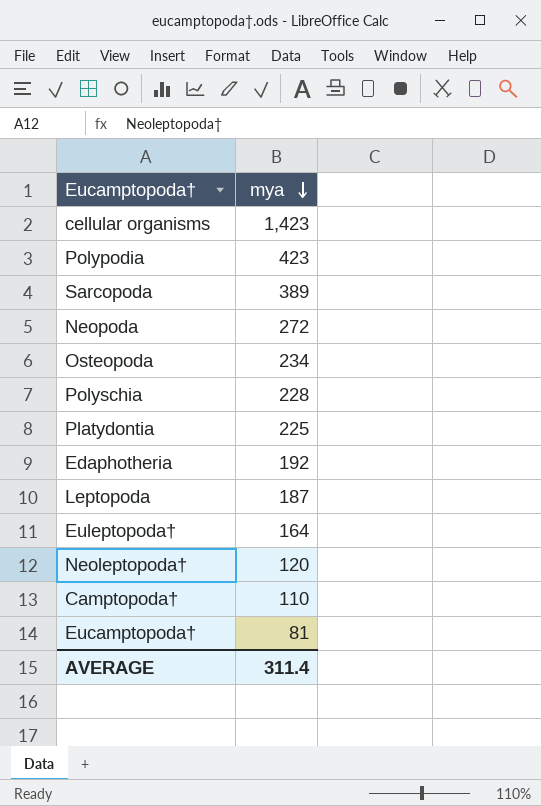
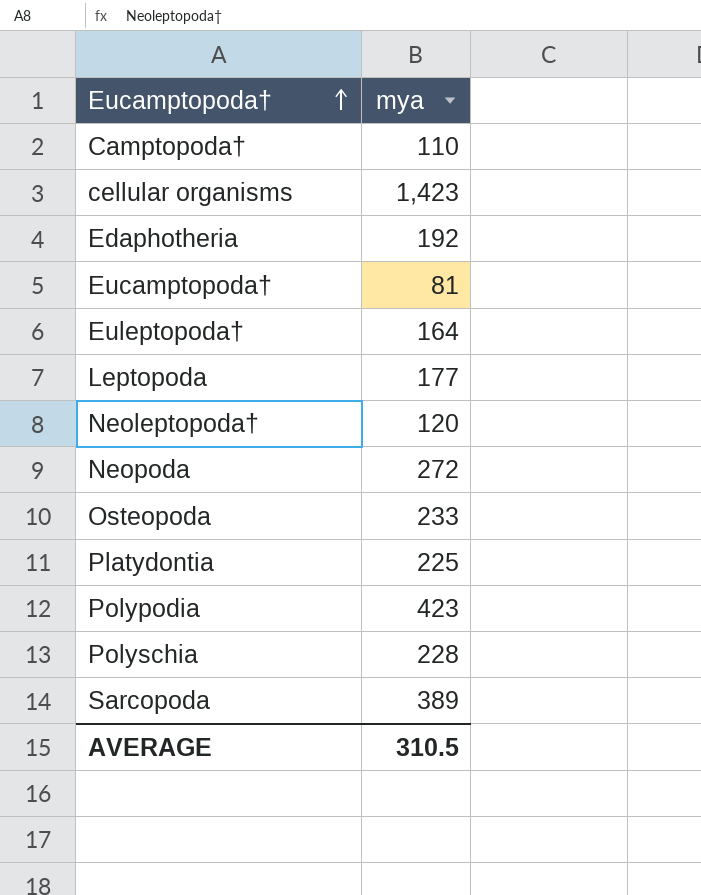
row order: mya descending -> Eucamptopoda† ascending
Leptopoda | mya: 187 -> 177
Osteopoda | mya: 234 -> 233
AVERAGE | mya: 311.4 -> 310.5

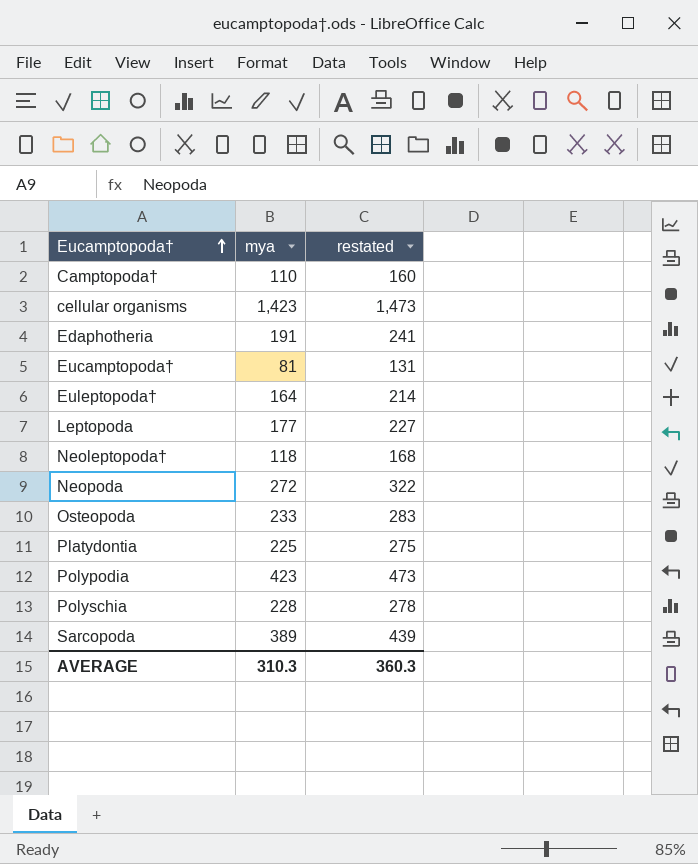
column restated | formula: none -> [mya] + 50
Edaphotheria | mya: 192 -> 191
Neoleptopoda† | mya: 120 -> 118
AVERAGE | mya: 310.5 -> 310.3

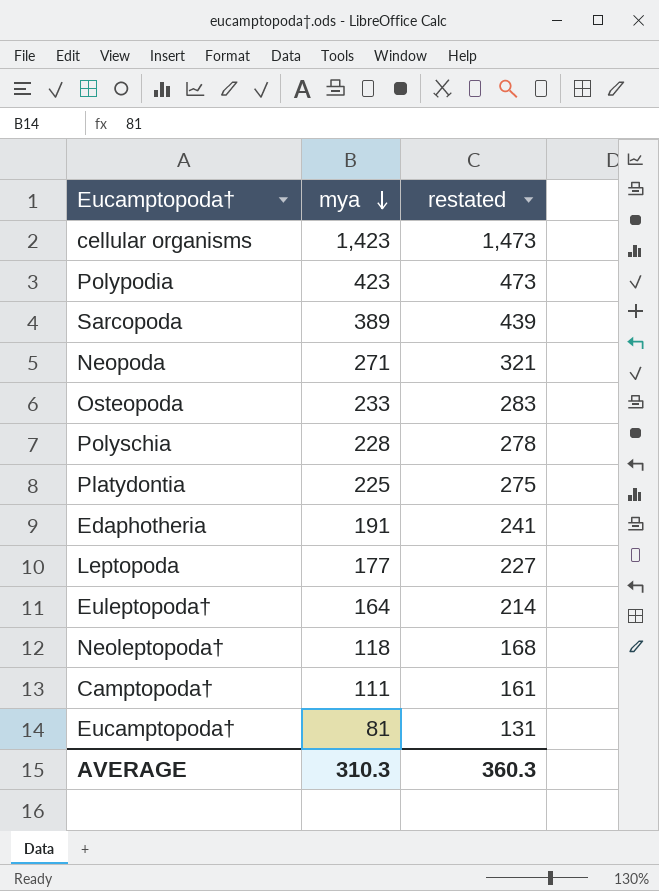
row order: Eucamptopoda† ascending -> mya descending
Neopoda | mya: 272 -> 271
Neopoda | restated: 322 -> 321
Camptopoda† | mya: 110 -> 111
Camptopoda† | restated: 160 -> 161

